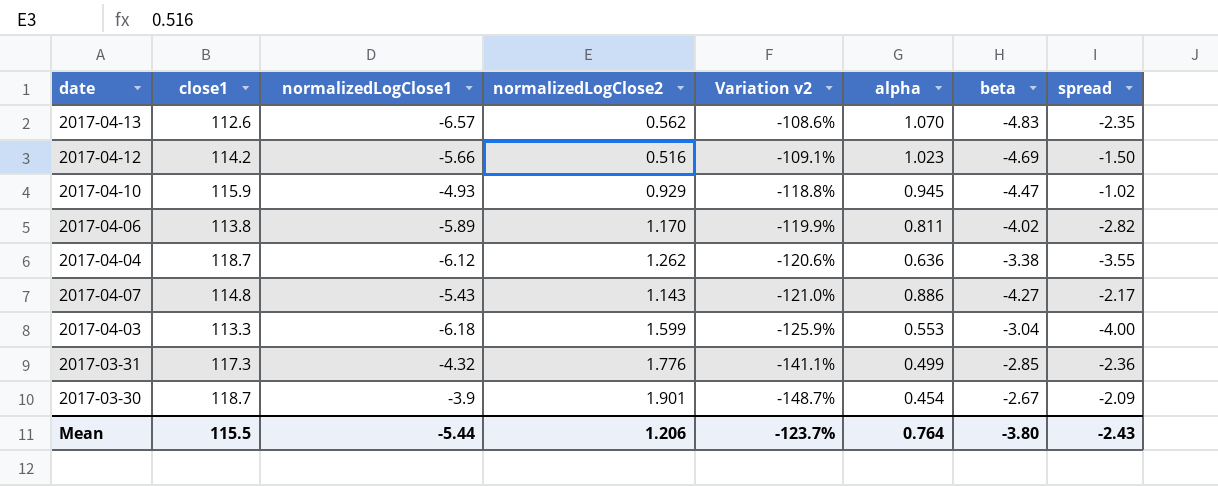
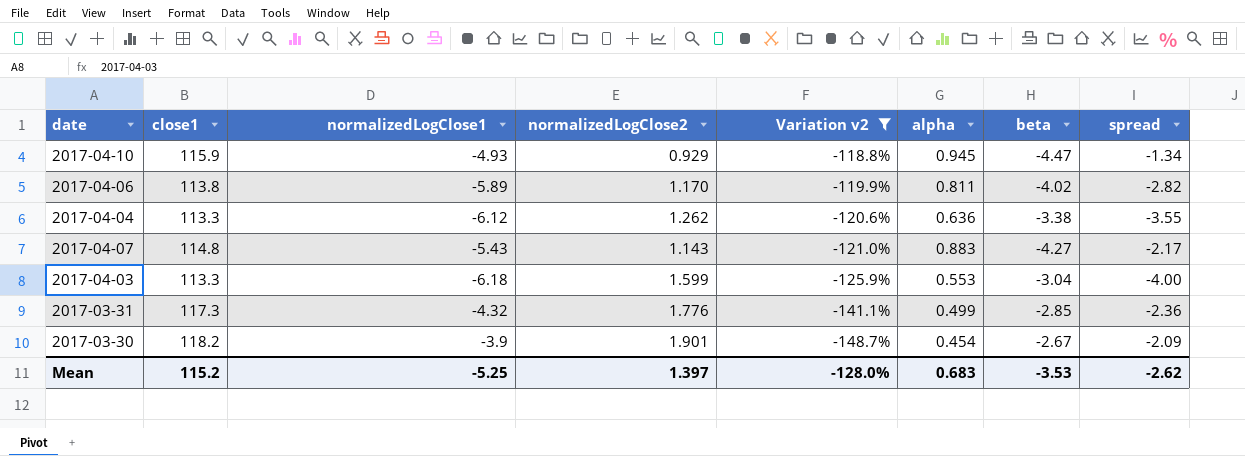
filter: none -> Variation v2 <= -118.8%
2017-04-10 | spread: -1.02 -> -1.34
2017-04-04 | close1: 118.7 -> 113.3
2017-04-07 | alpha: 0.886 -> 0.883
2017-03-30 | close1: 118.7 -> 118.2
Mean | close1: 115.5 -> 115.2
Mean | normalizedLogClose1: -5.44 -> -5.25
Mean | normalizedLogClose2: 1.206 -> 1.397
Mean | Variation v2: -123.7% -> -128.0%
Mean | alpha: 0.764 -> 0.683
Mean | beta: -3.80 -> -3.53
Mean | spread: -2.43 -> -2.62

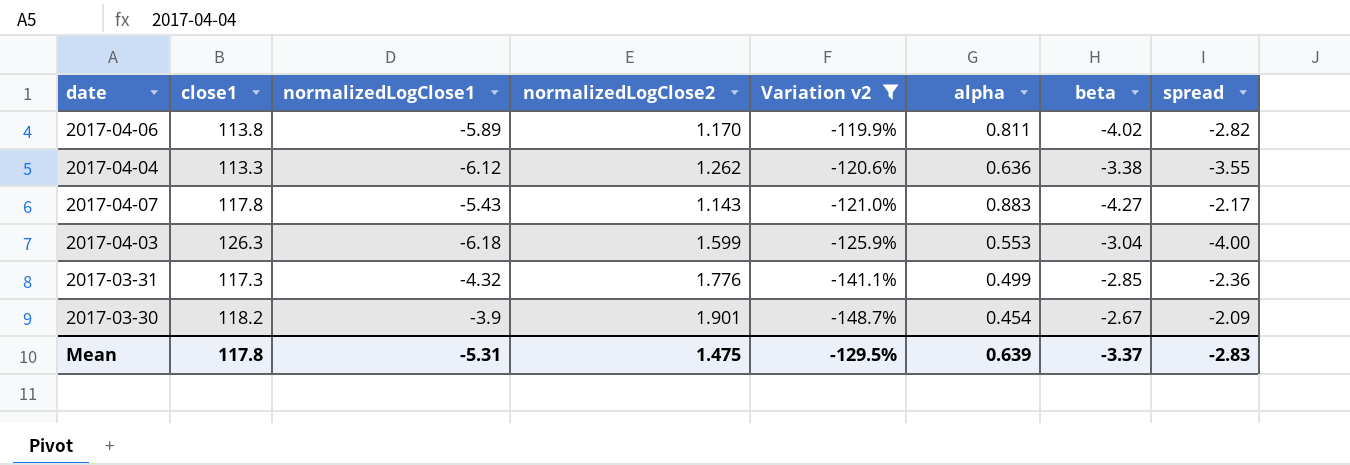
row 2017-04-10: 115.9 | -4.93 | 0.929 | -118.8% | 0.945 | -4.47 | -1.34 -> none
2017-04-07 | close1: 114.8 -> 117.8
2017-04-03 | close1: 113.3 -> 126.3
Mean | close1: 115.2 -> 117.8
Mean | normalizedLogClose1: -5.25 -> -5.31
Mean | normalizedLogClose2: 1.397 -> 1.475
Mean | Variation v2: -128.0% -> -129.5%
Mean | alpha: 0.683 -> 0.639
Mean | beta: -3.53 -> -3.37
Mean | spread: -2.62 -> -2.83

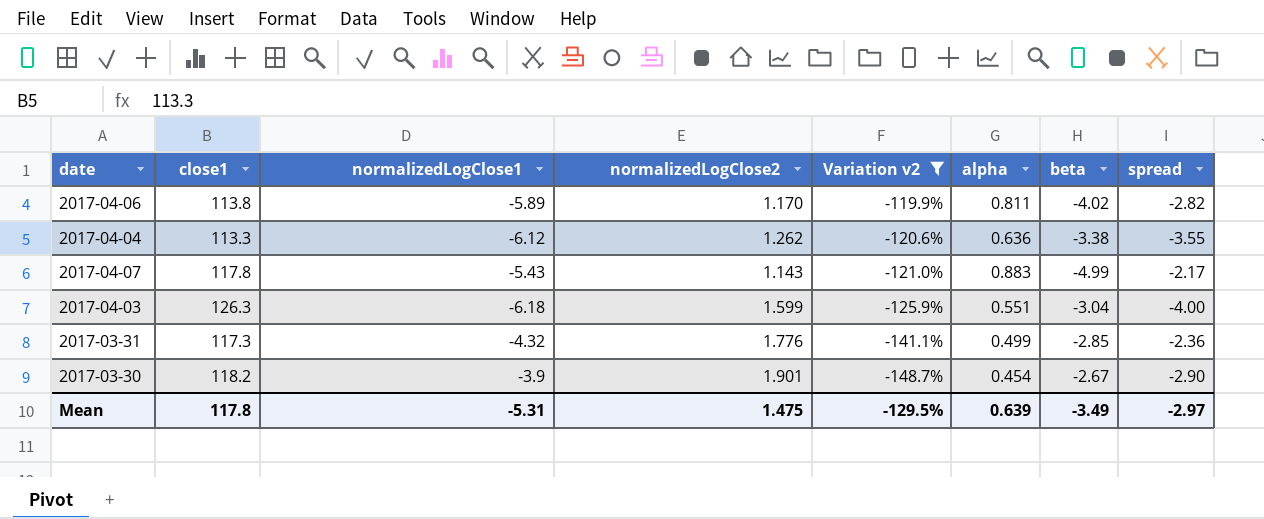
2017-04-07 | beta: -4.27 -> -4.99
2017-04-03 | alpha: 0.553 -> 0.551
2017-03-30 | spread: -2.09 -> -2.90
Mean | beta: -3.37 -> -3.49
Mean | spread: -2.83 -> -2.97

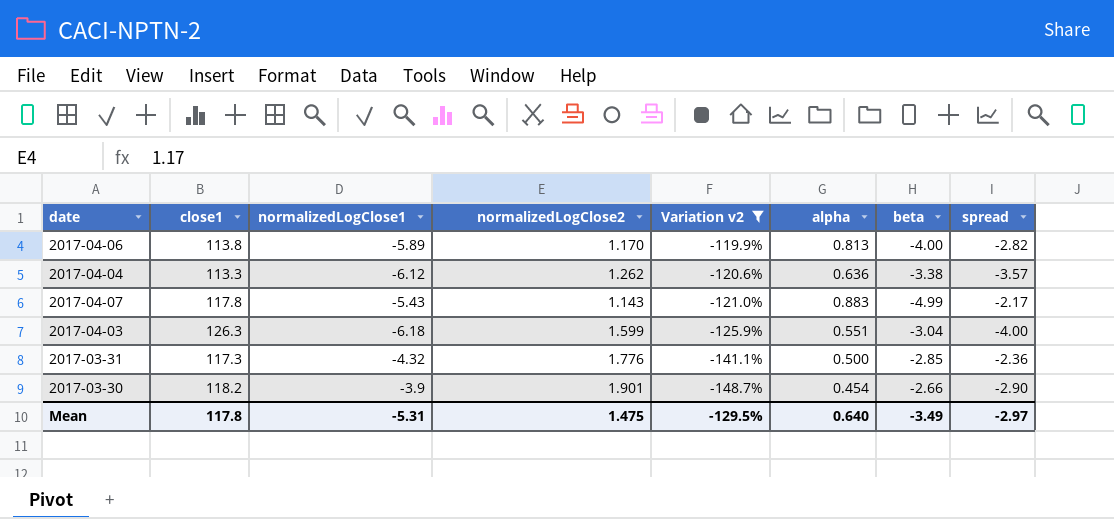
2017-04-06 | alpha: 0.811 -> 0.813
2017-04-06 | beta: -4.02 -> -4.00
2017-04-04 | spread: -3.55 -> -3.57
2017-03-31 | alpha: 0.499 -> 0.500
2017-03-30 | beta: -2.67 -> -2.66
Mean | alpha: 0.639 -> 0.640

